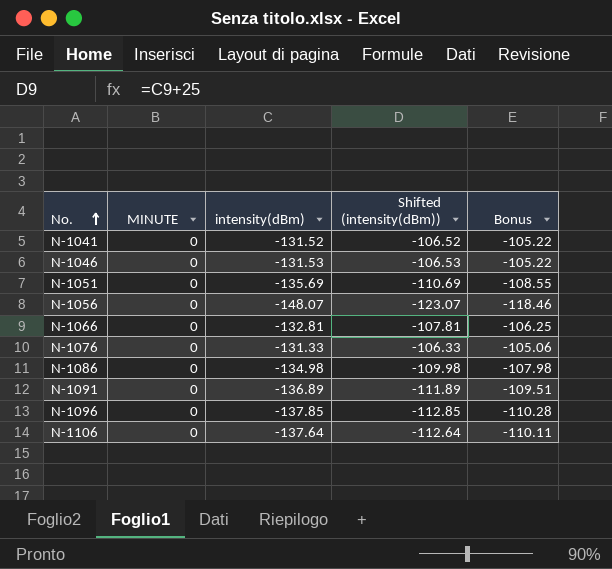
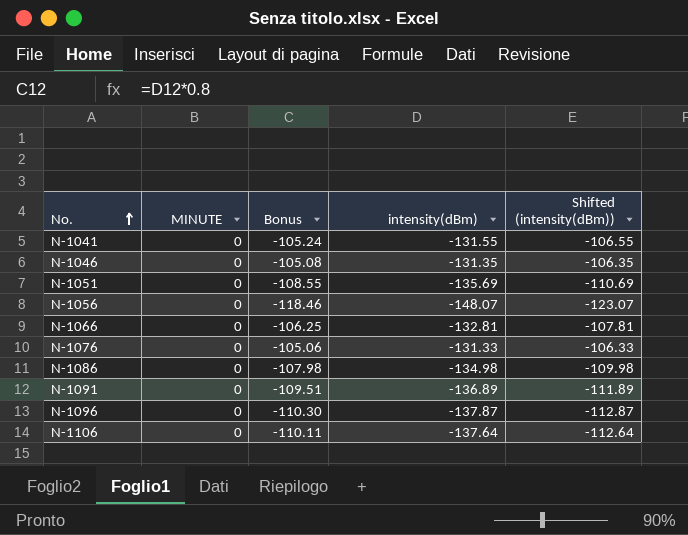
column Bonus | position: 5 -> 3
N-1041 | Bonus: -105.22 -> -105.24
N-1041 | intensity(dBm): -131.52 -> -131.55
N-1041 | Shifted (intensity(dBm)): -106.52 -> -106.55
N-1046 | Bonus: -105.22 -> -105.08
N-1046 | intensity(dBm): -131.53 -> -131.35
N-1046 | Shifted (intensity(dBm)): -106.53 -> -106.35
N-1096 | Bonus: -110.28 -> -110.30
N-1096 | intensity(dBm): -137.85 -> -137.87
N-1096 | Shifted (intensity(dBm)): -112.85 -> -112.87

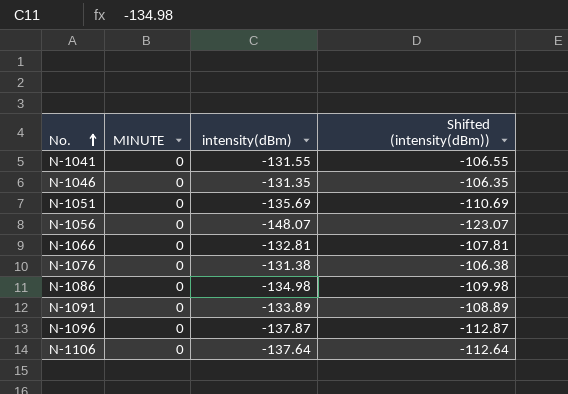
column Bonus | formula: [intensity(dBm)] * 0.8 -> none
N-1076 | intensity(dBm): -131.33 -> -131.38
N-1076 | Shifted (intensity(dBm)): -106.33 -> -106.38
N-1091 | intensity(dBm): -136.89 -> -133.89
N-1091 | Shifted (intensity(dBm)): -111.89 -> -108.89

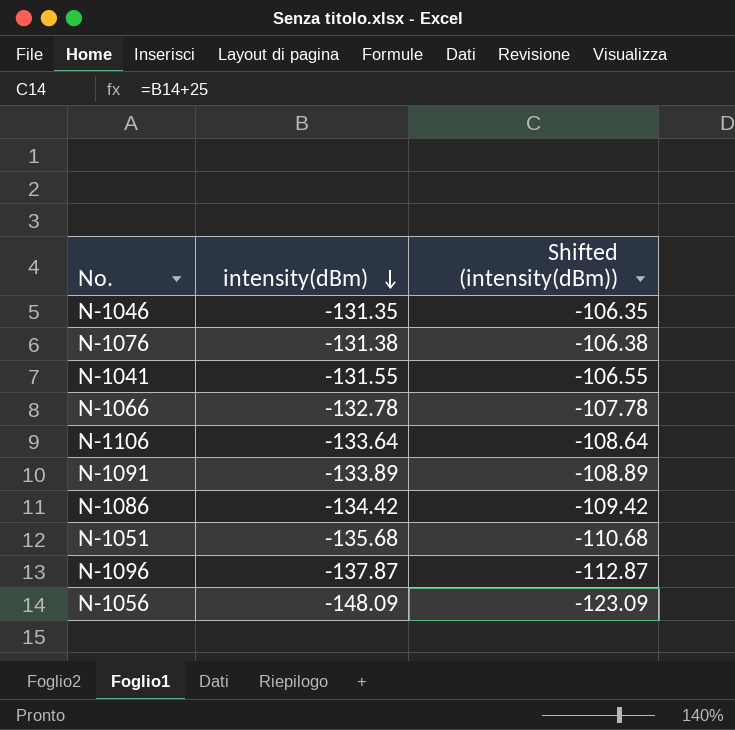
row order: No. ascending -> intensity(dBm) descending
column MINUTE | position: 2 -> none
N-1066 | intensity(dBm): -132.81 -> -132.78
N-1066 | Shifted (intensity(dBm)): -107.81 -> -107.78
N-1106 | intensity(dBm): -137.64 -> -133.64
N-1106 | Shifted (intensity(dBm)): -112.64 -> -108.64
N-1086 | intensity(dBm): -134.98 -> -134.42
N-1086 | Shifted (intensity(dBm)): -109.98 -> -109.42
N-1051 | intensity(dBm): -135.69 -> -135.68
N-1051 | Shifted (intensity(dBm)): -110.69 -> -110.68
N-1056 | intensity(dBm): -148.07 -> -148.09
N-1056 | Shifted (intensity(dBm)): -123.07 -> -123.09

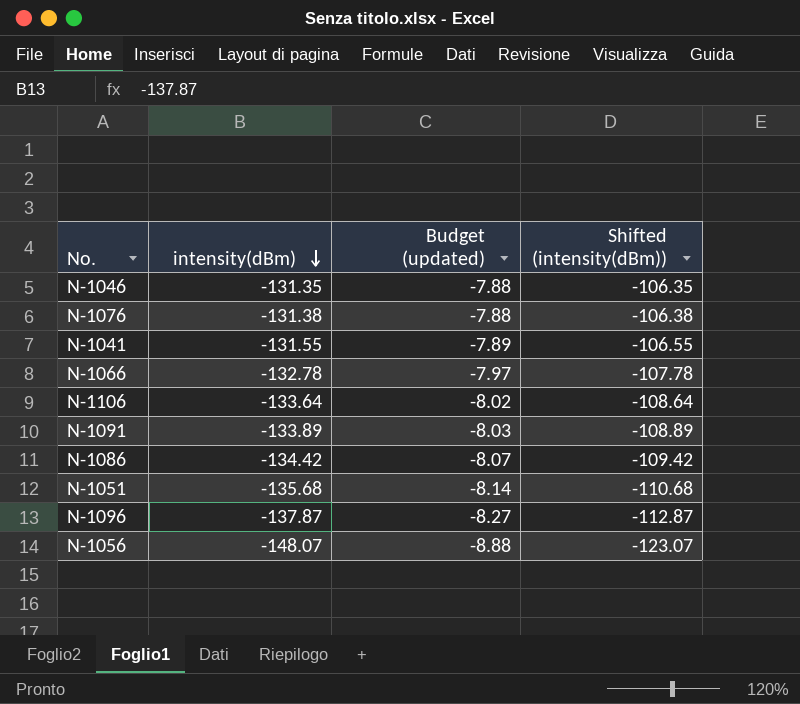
column Budget (updated) | formula: none -> [intensity(dBm)] * 0.06
N-1056 | intensity(dBm): -148.09 -> -148.07
N-1056 | Shifted (intensity(dBm)): -123.09 -> -123.07

